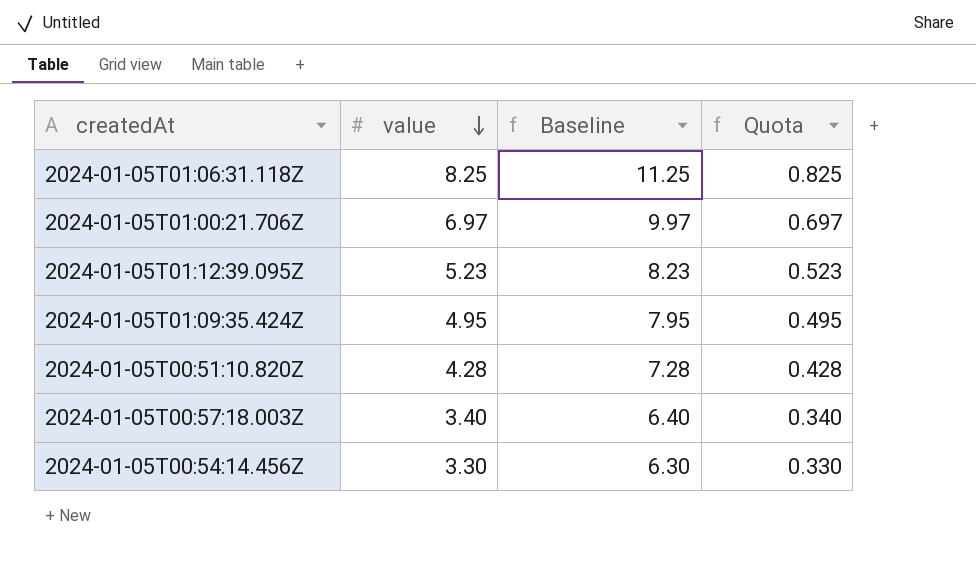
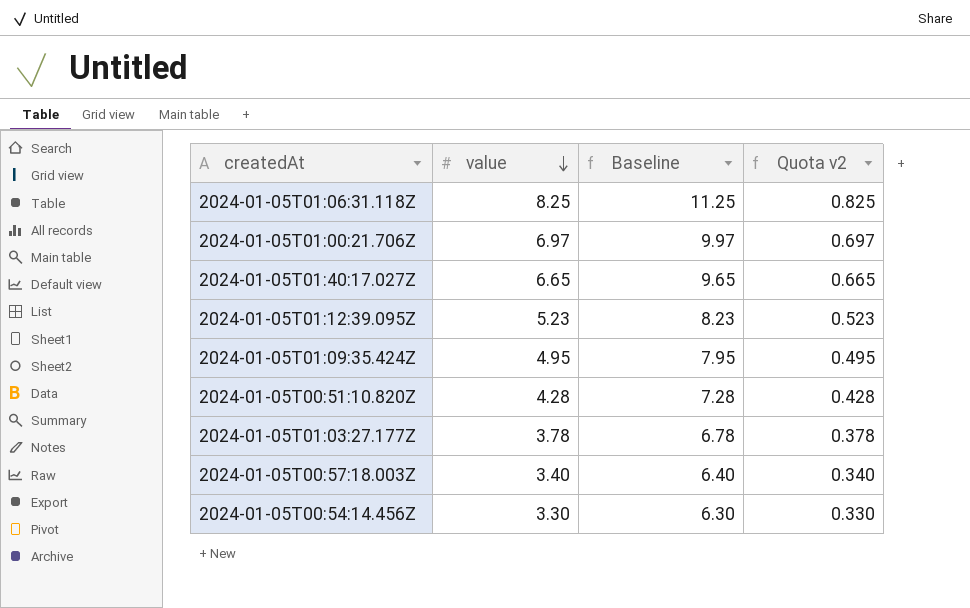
column name: Quota -> Quota v2
row 2024-01-05T01:40:17.027Z: none -> 6.65 | 9.65 | 0.665
row 2024-01-05T01:03:27.177Z: none -> 3.78 | 6.78 | 0.378

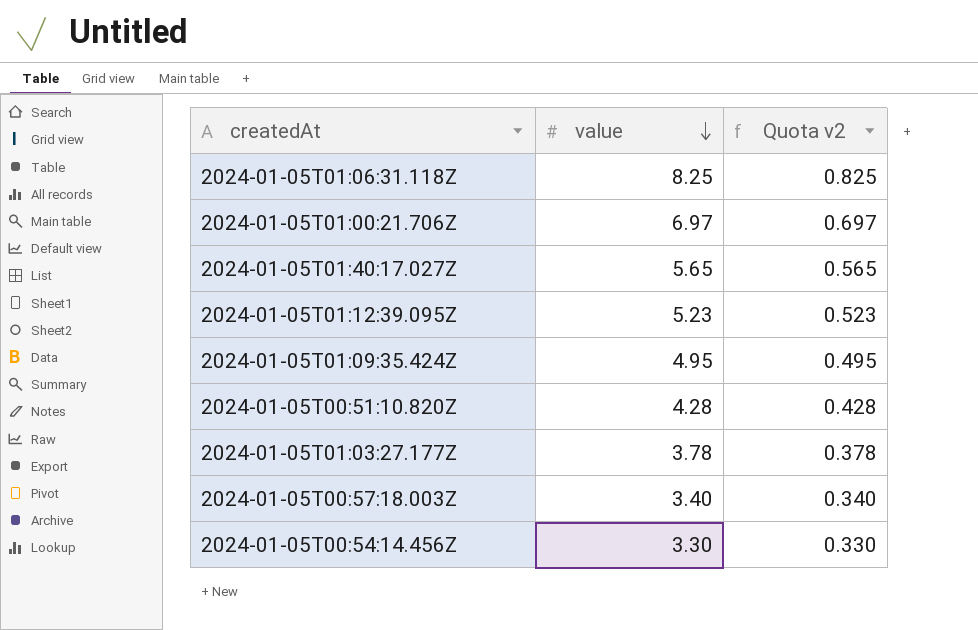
column Baseline | formula: [value] + 3 -> none
2024-01-05T01:40:17.027Z | value: 6.65 -> 5.65
2024-01-05T01:40:17.027Z | Quota v2: 0.665 -> 0.565

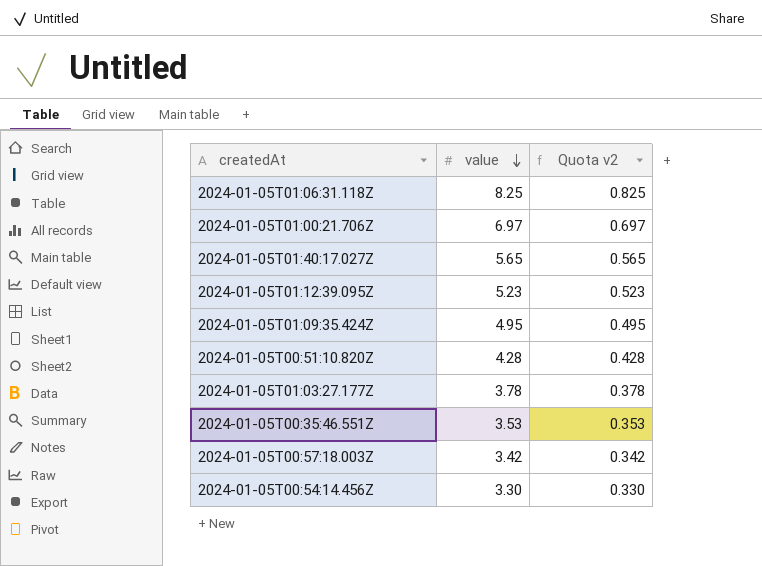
row 2024-01-05T00:35:46.551Z: none -> 3.53 | 0.353
2024-01-05T00:57:18.003Z | value: 3.40 -> 3.42
2024-01-05T00:57:18.003Z | Quota v2: 0.340 -> 0.342

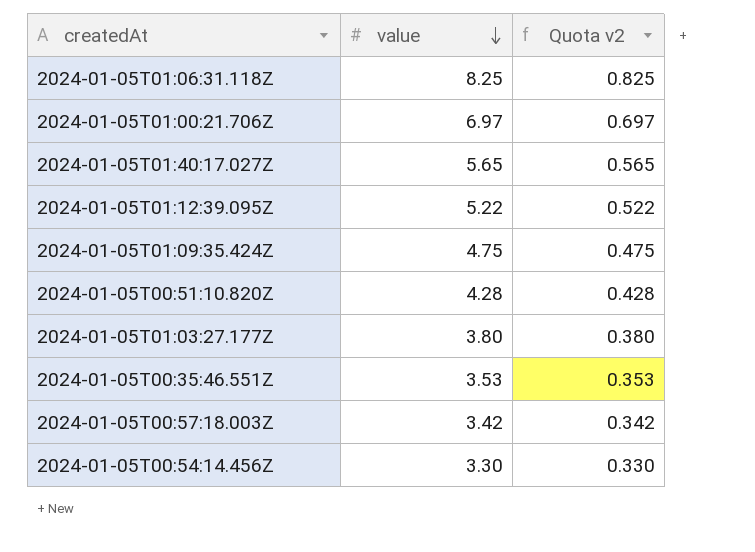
2024-01-05T01:12:39.095Z | value: 5.23 -> 5.22
2024-01-05T01:12:39.095Z | Quota v2: 0.523 -> 0.522
2024-01-05T01:09:35.424Z | value: 4.95 -> 4.75
2024-01-05T01:09:35.424Z | Quota v2: 0.495 -> 0.475
2024-01-05T01:03:27.177Z | value: 3.78 -> 3.80
2024-01-05T01:03:27.177Z | Quota v2: 0.378 -> 0.380

